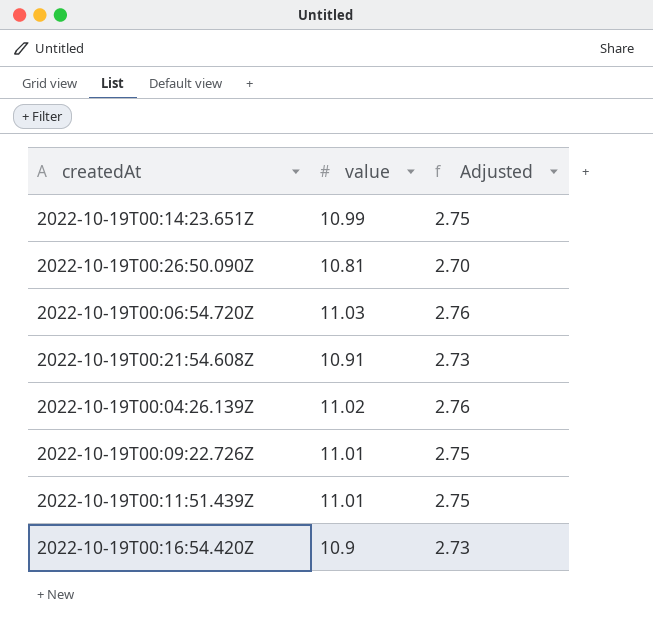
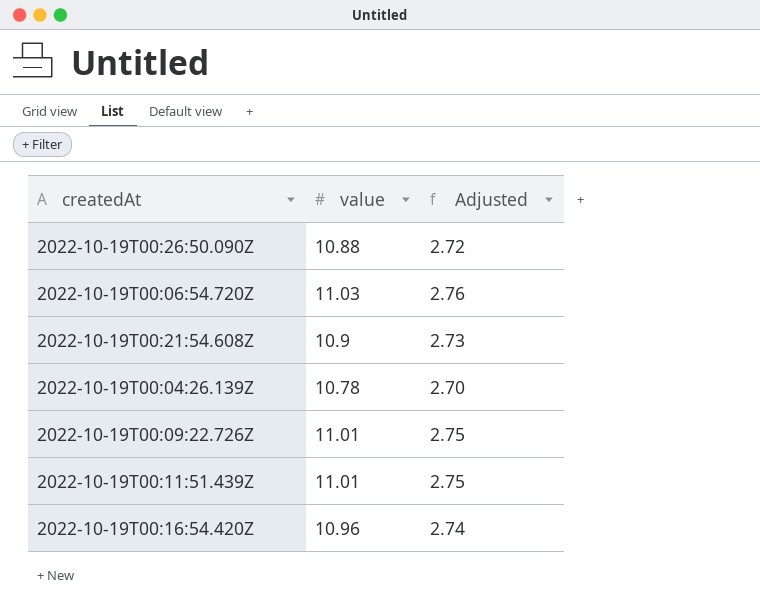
row 2022-10-19T00:14:23.651Z: 10.99 | 2.75 -> none
2022-10-19T00:26:50.090Z | value: 10.81 -> 10.88
2022-10-19T00:26:50.090Z | Adjusted: 2.70 -> 2.72
2022-10-19T00:21:54.608Z | value: 10.91 -> 10.9
2022-10-19T00:04:26.139Z | value: 11.02 -> 10.78
2022-10-19T00:04:26.139Z | Adjusted: 2.76 -> 2.70
2022-10-19T00:16:54.420Z | value: 10.9 -> 10.96
2022-10-19T00:16:54.420Z | Adjusted: 2.73 -> 2.74

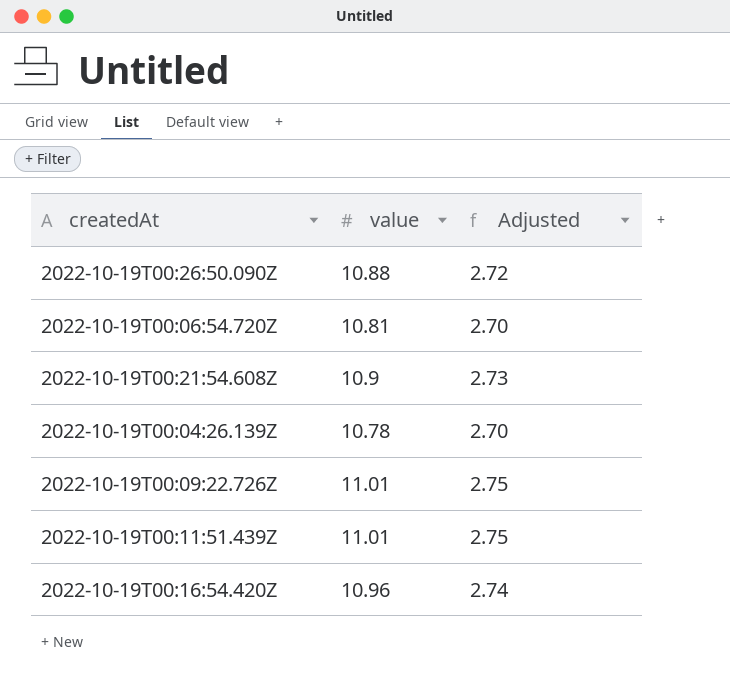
2022-10-19T00:06:54.720Z | value: 11.03 -> 10.81
2022-10-19T00:06:54.720Z | Adjusted: 2.76 -> 2.70

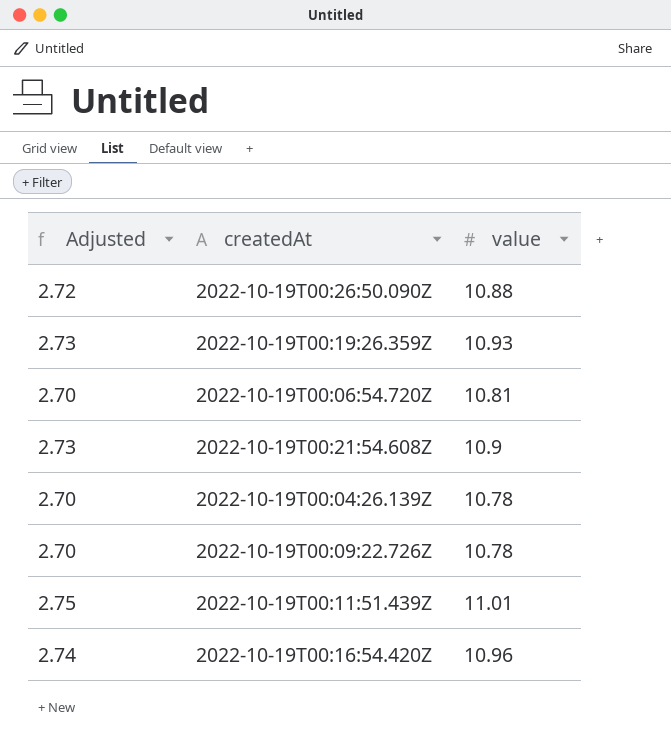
column Adjusted | position: 3 -> 1
row 2022-10-19T00:19:26.359Z: none -> 2.73 | 10.93
2022-10-19T00:09:22.726Z | Adjusted: 2.75 -> 2.70
2022-10-19T00:09:22.726Z | value: 11.01 -> 10.78

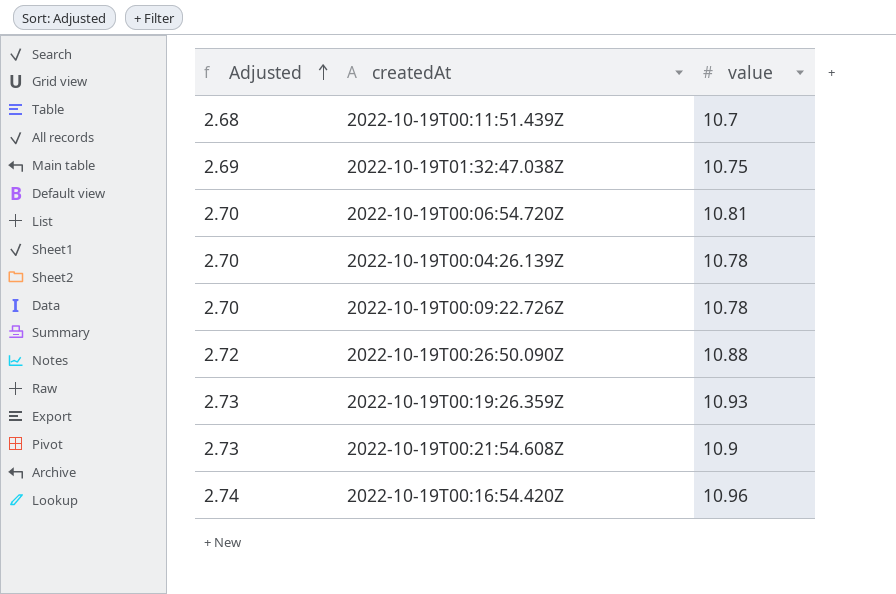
row order: none -> Adjusted ascending
2022-10-19T00:11:51.439Z | Adjusted: 2.75 -> 2.68
2022-10-19T00:11:51.439Z | value: 11.01 -> 10.7
row 2022-10-19T01:32:47.038Z: none -> 2.69 | 10.75

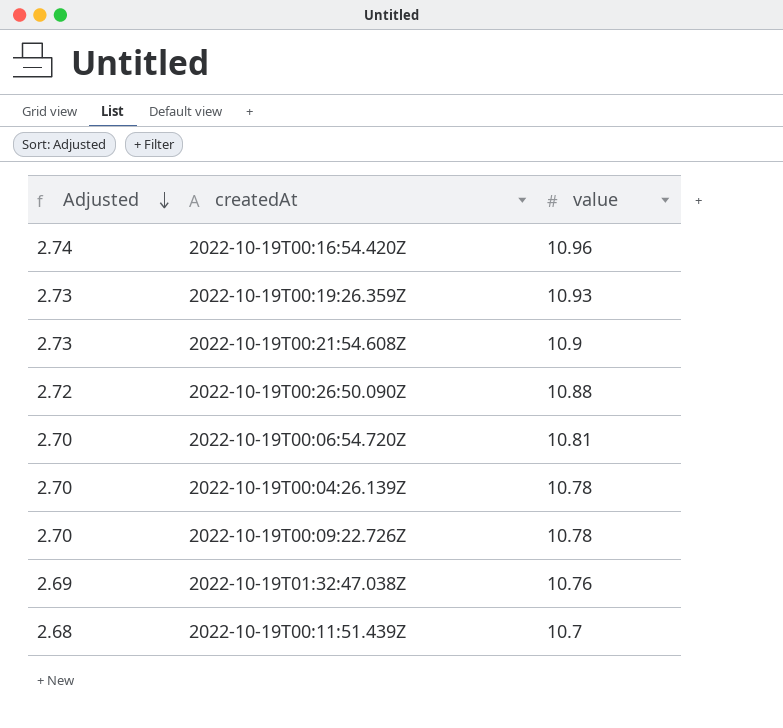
row order: Adjusted ascending -> Adjusted descending
2022-10-19T01:32:47.038Z | value: 10.75 -> 10.76

